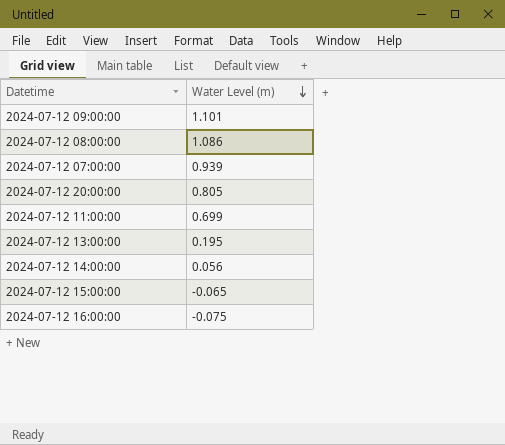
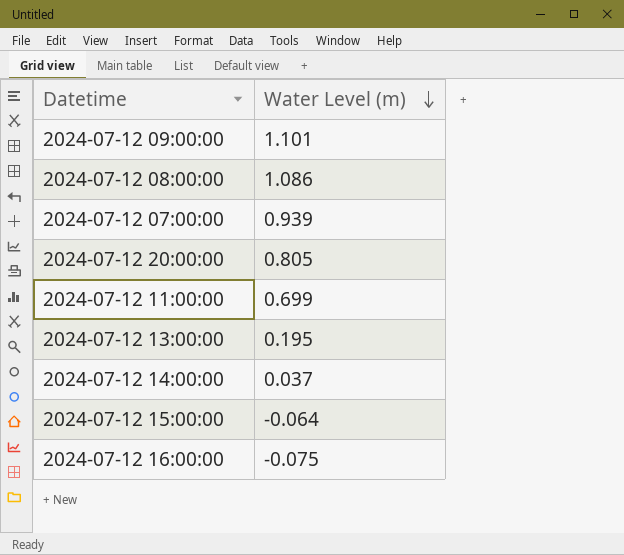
2024-07-12 14:00:00 | Water Level (m): 0.056 -> 0.037
2024-07-12 15:00:00 | Water Level (m): -0.065 -> -0.064

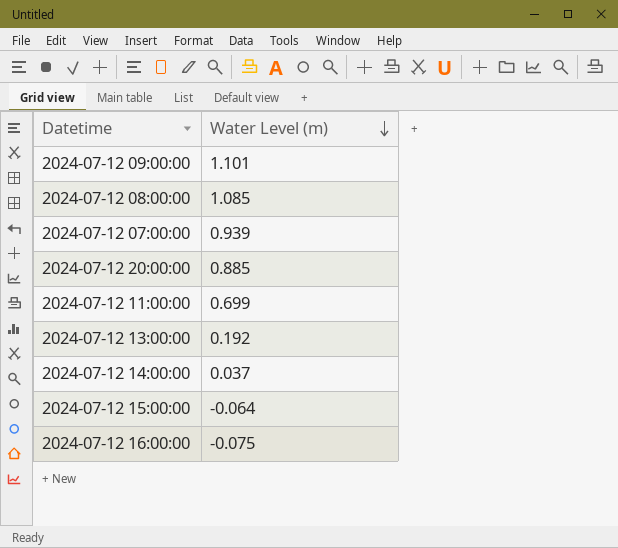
2024-07-12 08:00:00 | Water Level (m): 1.086 -> 1.085
2024-07-12 20:00:00 | Water Level (m): 0.805 -> 0.885
2024-07-12 13:00:00 | Water Level (m): 0.195 -> 0.192

